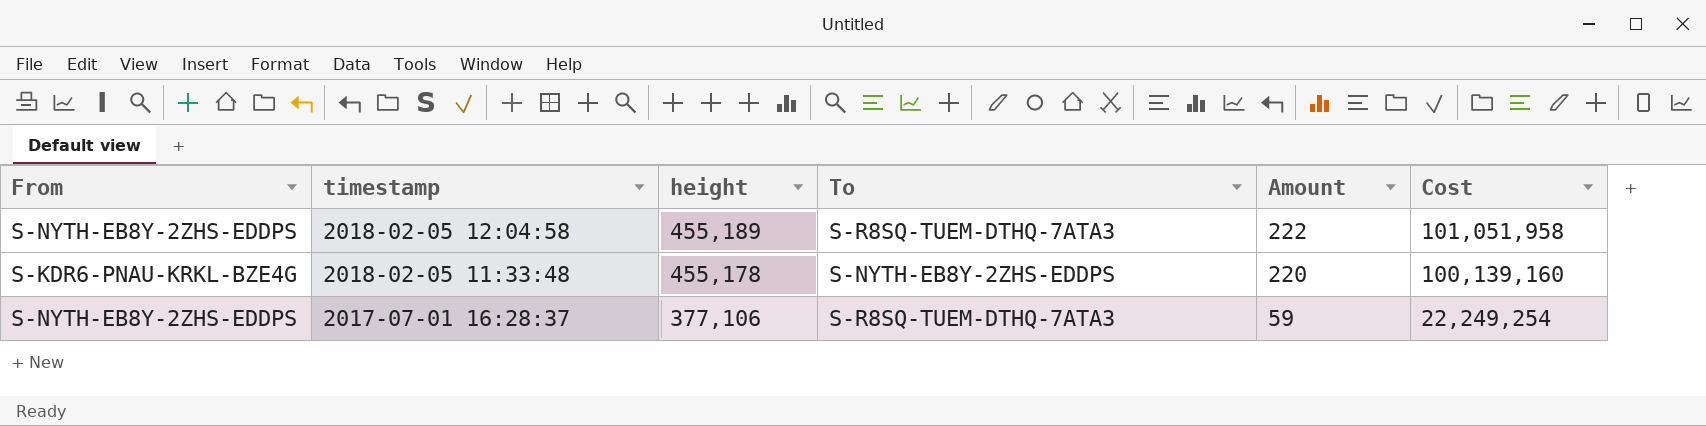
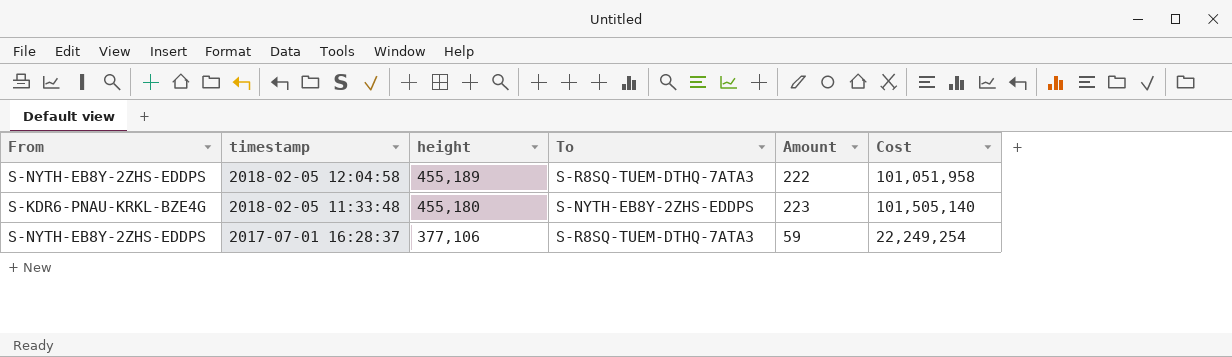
2018-02-05 11:33:48 | height: 455,178 -> 455,180
2018-02-05 11:33:48 | Amount: 220 -> 223
2018-02-05 11:33:48 | Cost: 100,139,160 -> 101,505,140

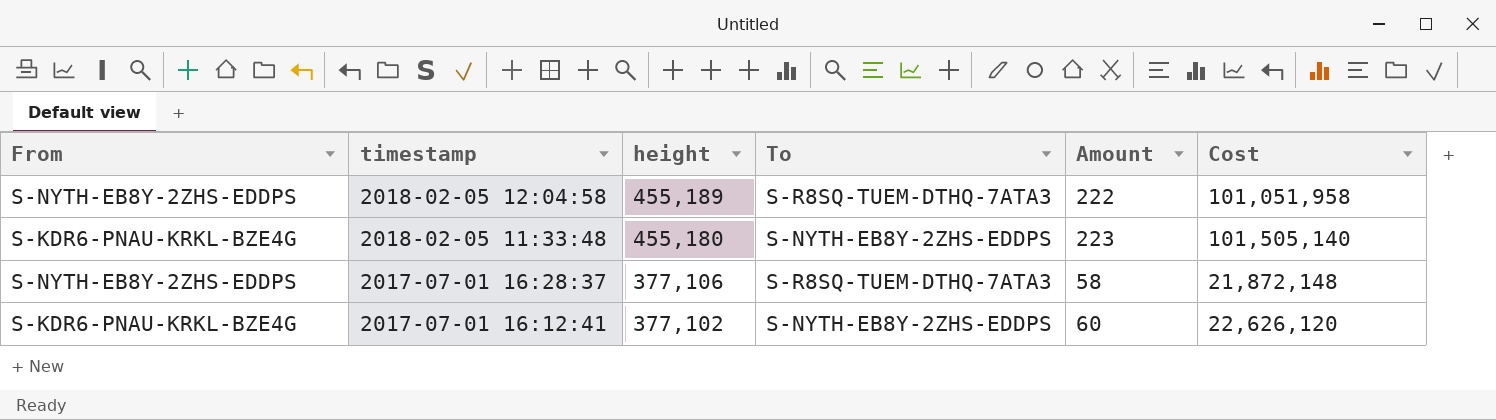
2017-07-01 16:28:37 | Amount: 59 -> 58
2017-07-01 16:28:37 | Cost: 22,249,254 -> 21,872,148
row 2017-07-01 16:12:41: none -> S-KDR6-PNAU-KRKL-BZE4G | 377,102 | S-NYTH-EB8Y-2ZHS-EDDPS | 60 | 22,626,120

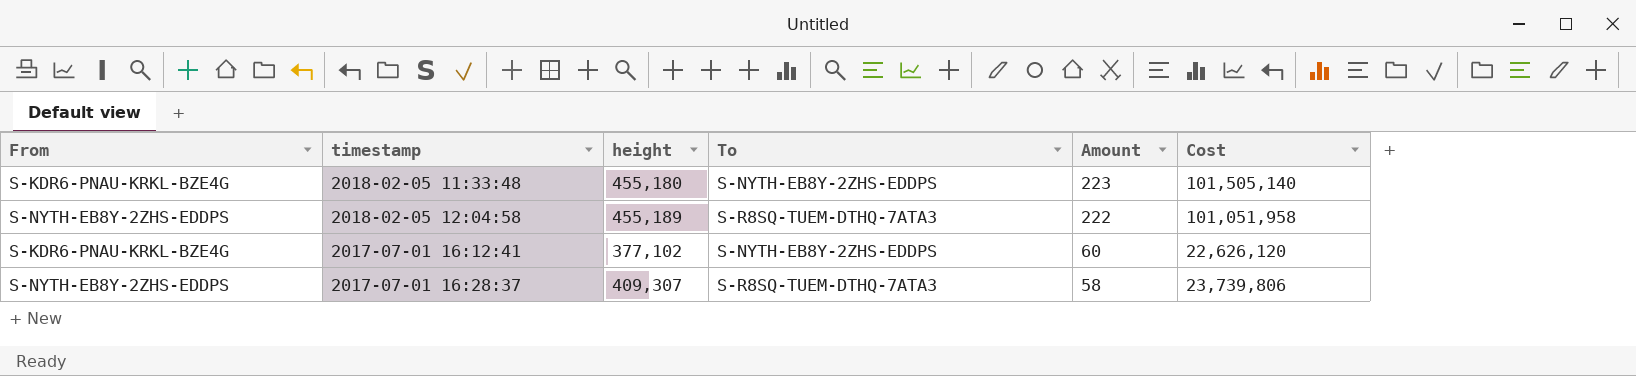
row order: timestamp descending -> Amount descending
2017-07-01 16:28:37 | height: 377,106 -> 409,307
2017-07-01 16:28:37 | Cost: 21,872,148 -> 23,739,806

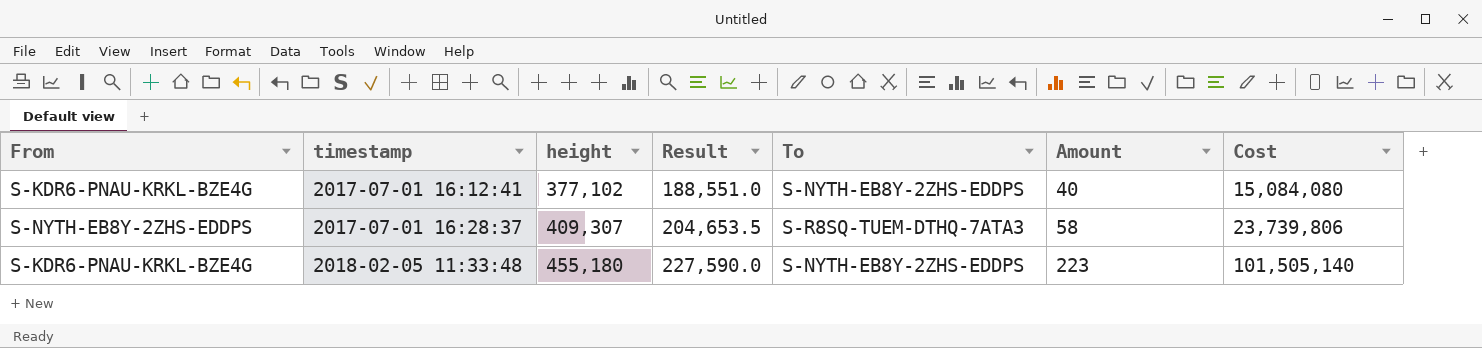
row order: Amount descending -> timestamp ascending
column Result | formula: none -> [height] * 0.5
row 2018-02-05 12:04:58: S-NYTH-EB8Y-2ZHS-EDDPS | 455,189 | S-R8SQ-TUEM-DTHQ-7ATA3 | 222 | 101,051,958 -> none
2017-07-01 16:12:41 | Amount: 60 -> 40
2017-07-01 16:12:41 | Cost: 22,626,120 -> 15,084,080

